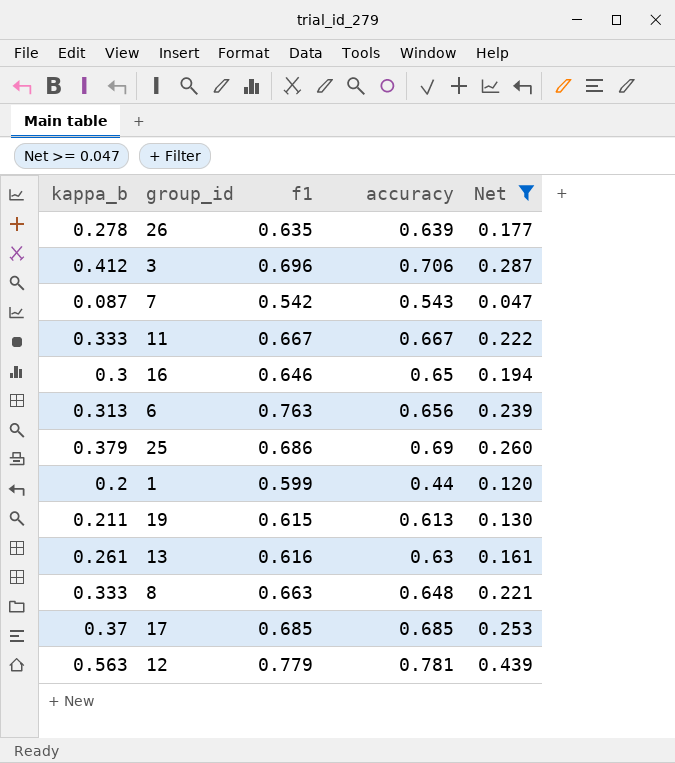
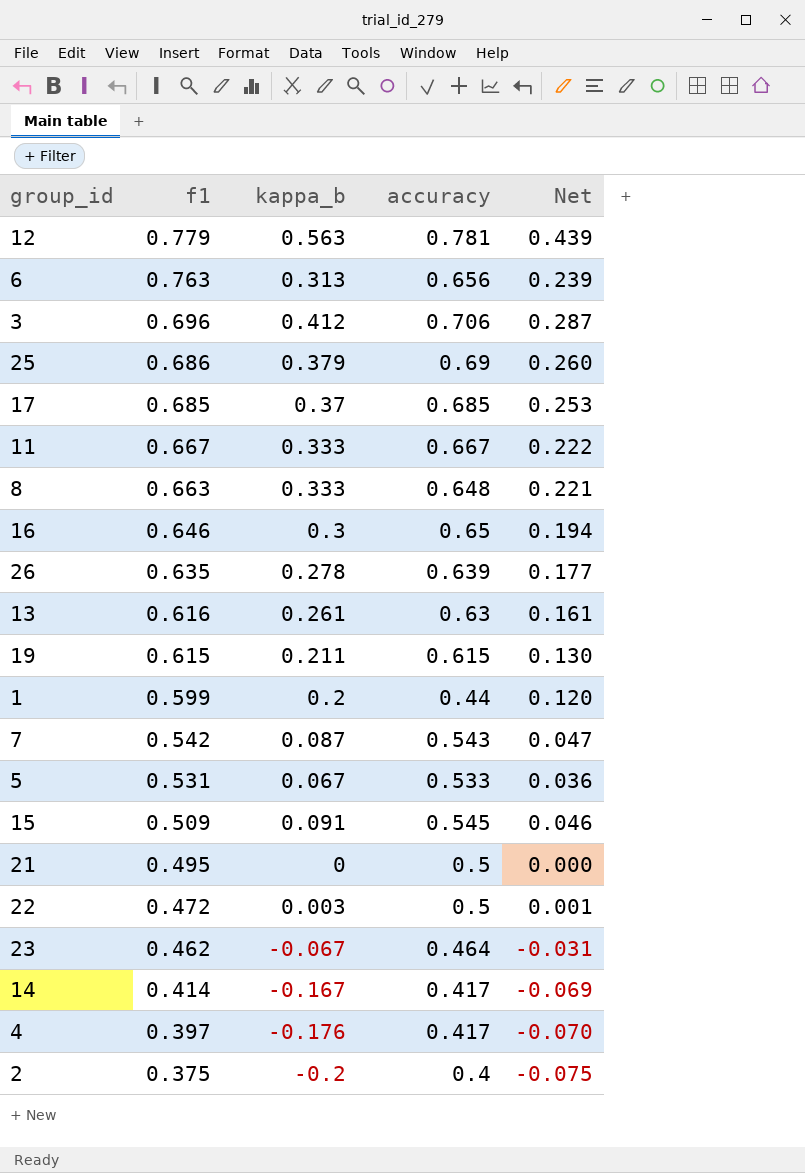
filter: Net >= 0.047 -> none
row order: none -> f1 descending
column kappa_b | position: 1 -> 3
19 | accuracy: 0.613 -> 0.615

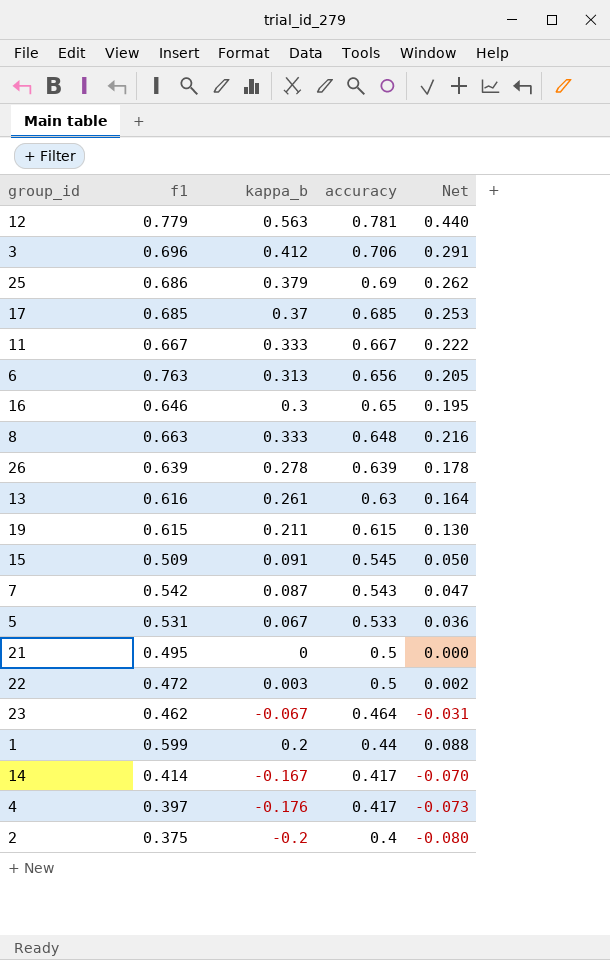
row order: f1 descending -> accuracy descending
column Net | formula: [f1] * [kappa_b] -> [kappa_b] * [accuracy]
26 | f1: 0.635 -> 0.639

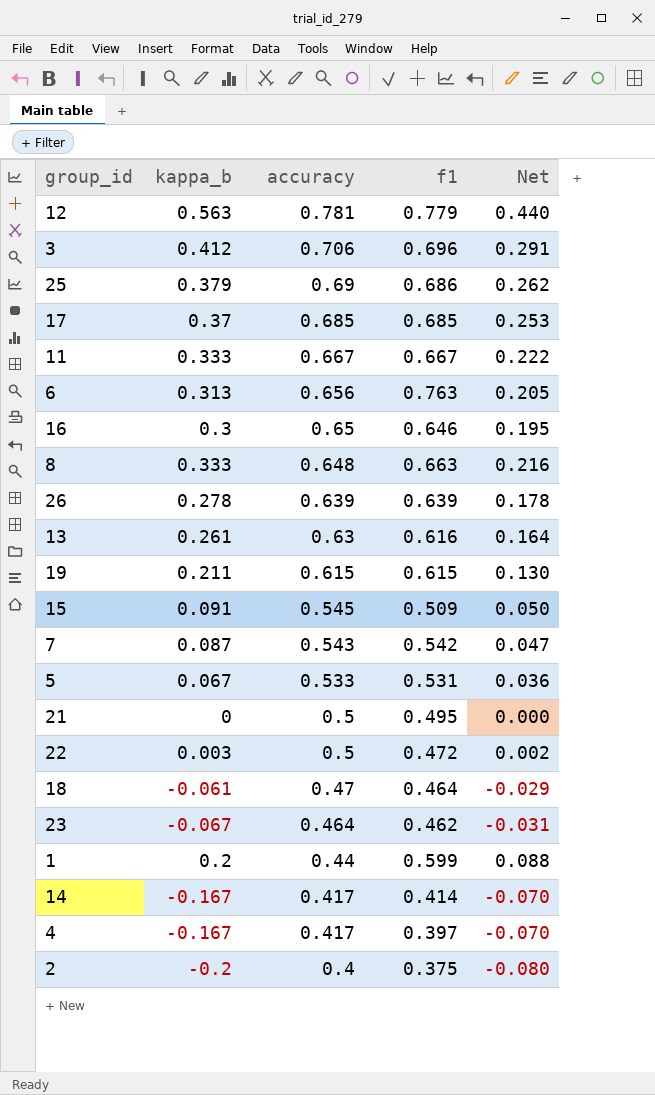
column f1 | position: 2 -> 4
row 18: none -> -0.061 | 0.47 | 0.464 | -0.029
4 | kappa_b: -0.176 -> -0.167
4 | Net: -0.073 -> -0.070

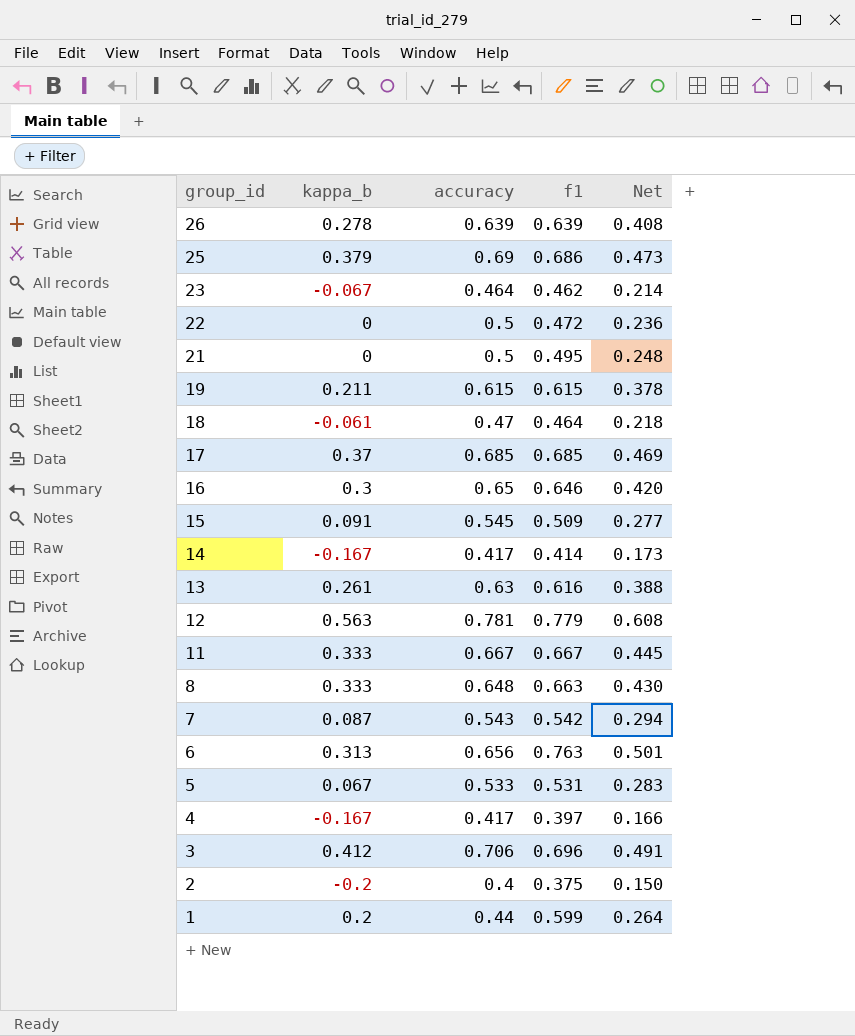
row order: accuracy descending -> group_id descending
column Net | formula: [kappa_b] * [accuracy] -> [accuracy] * [f1]
22 | kappa_b: 0.003 -> 0

